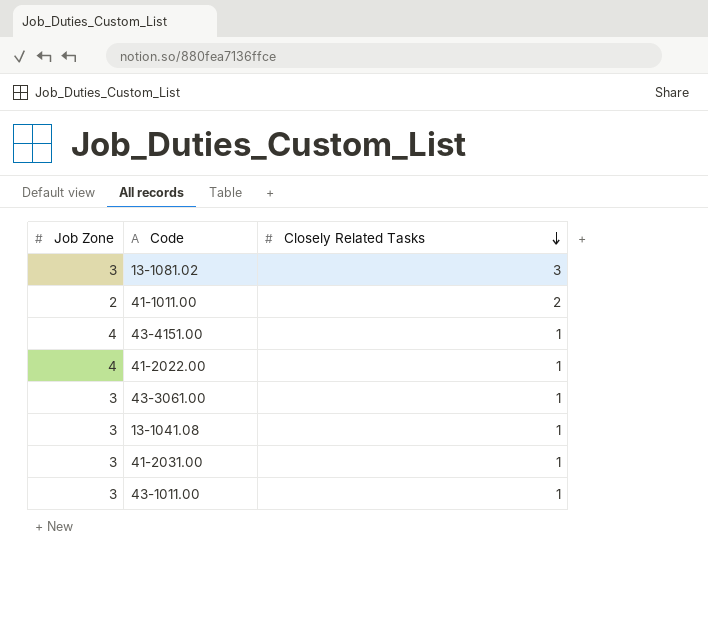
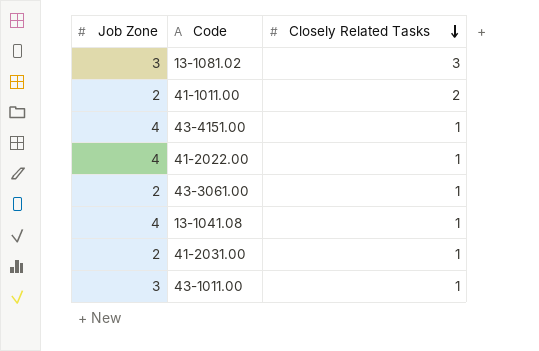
43-3061.00 | Job Zone: 3 -> 2
13-1041.08 | Job Zone: 3 -> 4
41-2031.00 | Job Zone: 3 -> 2

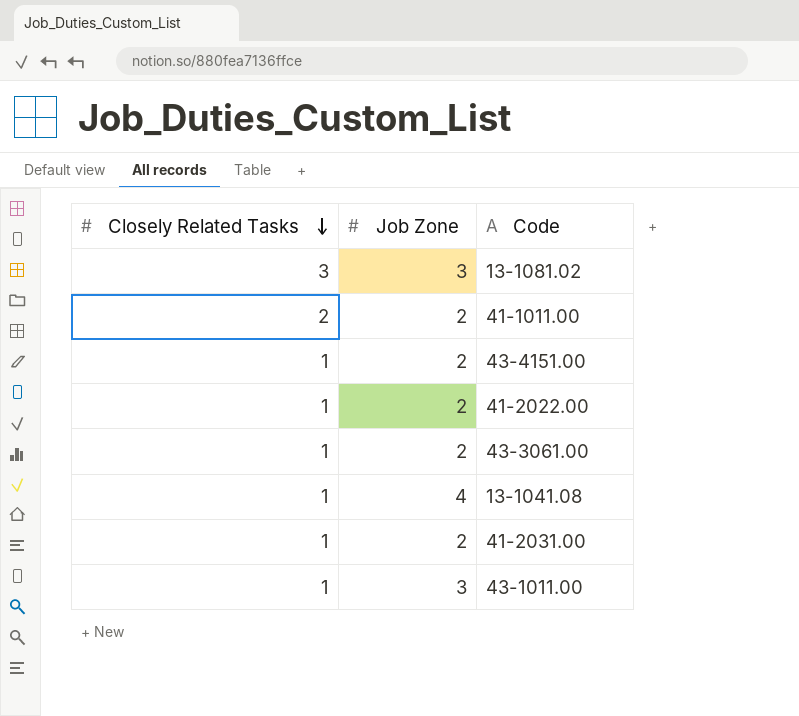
column Closely Related Tasks | position: 3 -> 1
43-4151.00 | Job Zone: 4 -> 2
41-2022.00 | Job Zone: 4 -> 2

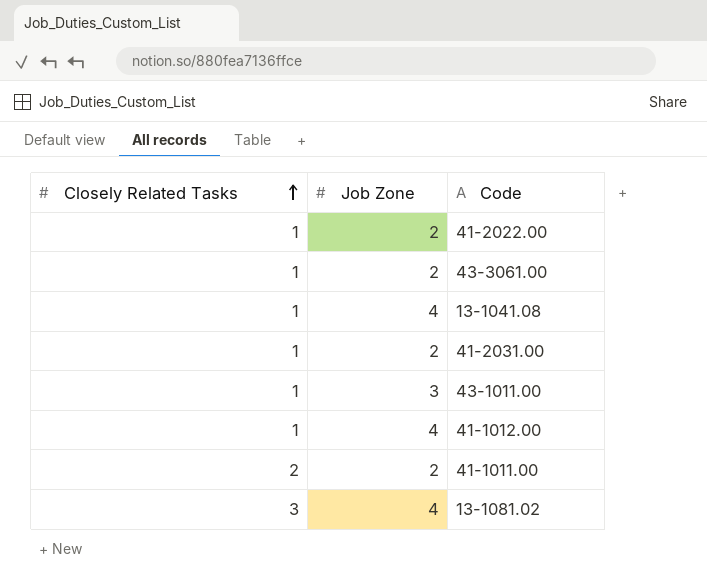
row order: Closely Related Tasks descending -> Closely Related Tasks ascending
row 43-4151.00: 1 | 2 -> none
row 41-1012.00: none -> 1 | 4
13-1081.02 | Job Zone: 3 -> 4

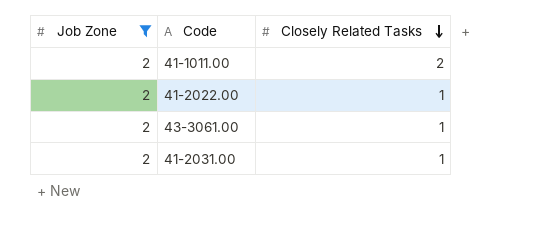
filter: none -> Job Zone = 2
row order: Closely Related Tasks ascending -> Closely Related Tasks descending
column Closely Related Tasks | position: 1 -> 3

